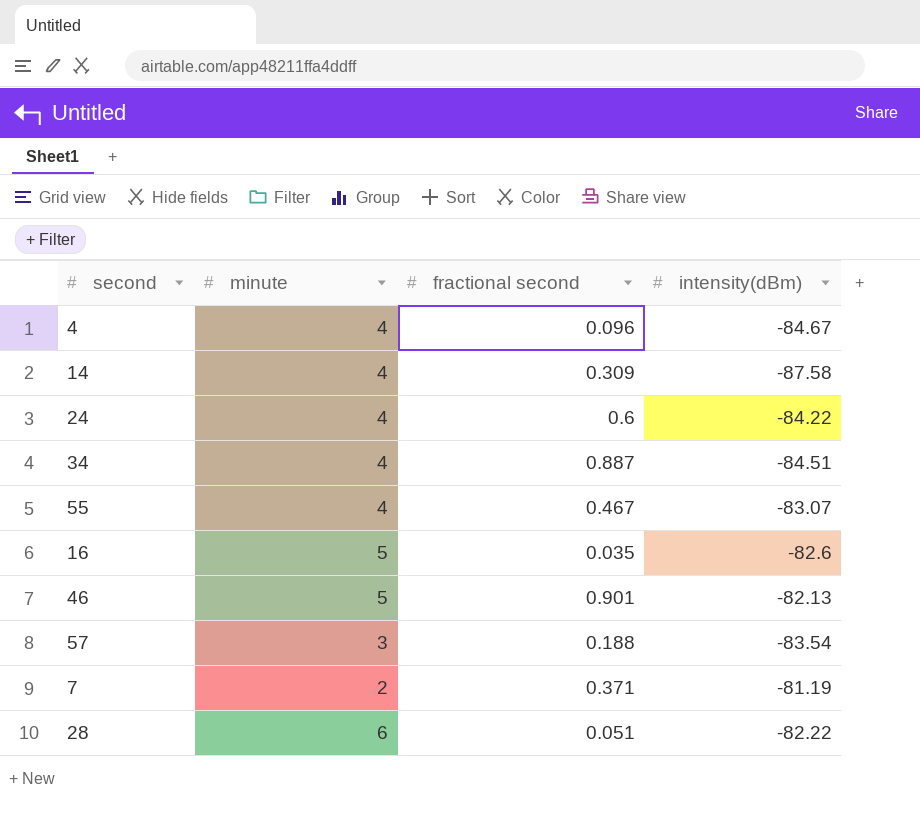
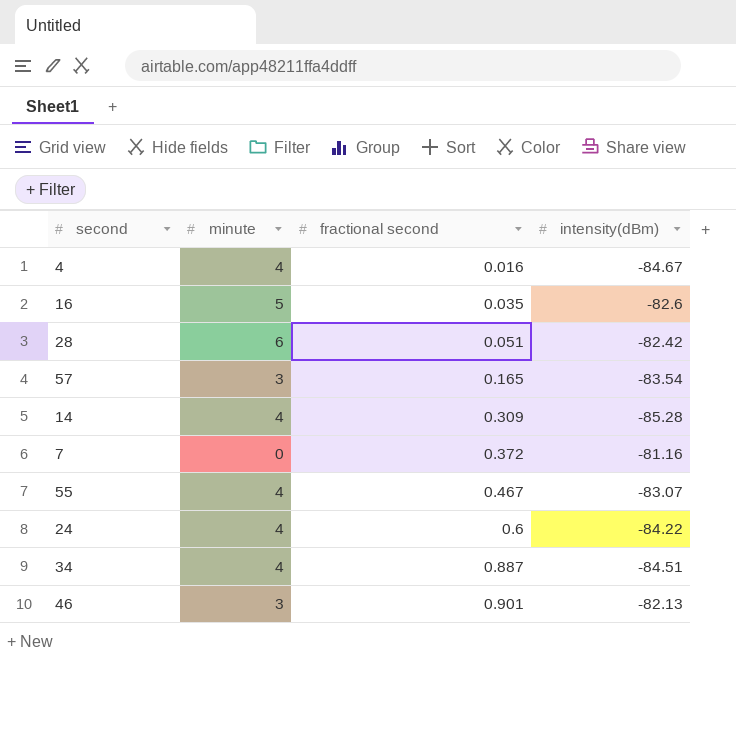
row order: none -> fractional second ascending
4 | fractional second: 0.096 -> 0.016
28 | intensity(dBm): -82.22 -> -82.42
57 | fractional second: 0.188 -> 0.165
14 | intensity(dBm): -87.58 -> -85.28
7 | minute: 2 -> 0
7 | fractional second: 0.371 -> 0.372
7 | intensity(dBm): -81.19 -> -81.16
46 | minute: 5 -> 3

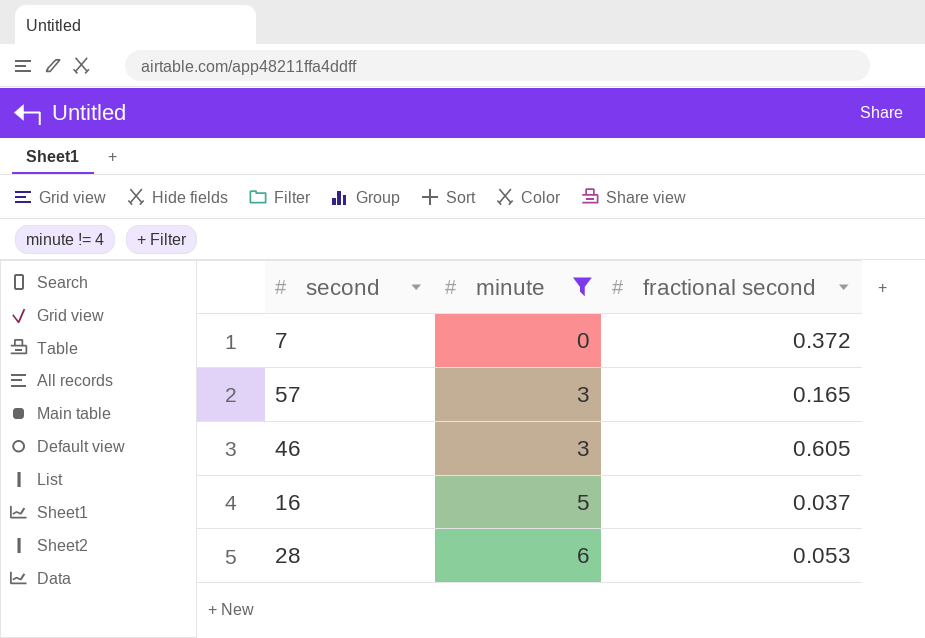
filter: none -> minute != 4
row order: fractional second ascending -> minute ascending
column intensity(dBm) | position: 4 -> none
46 | fractional second: 0.901 -> 0.605
16 | fractional second: 0.035 -> 0.037
28 | fractional second: 0.051 -> 0.053

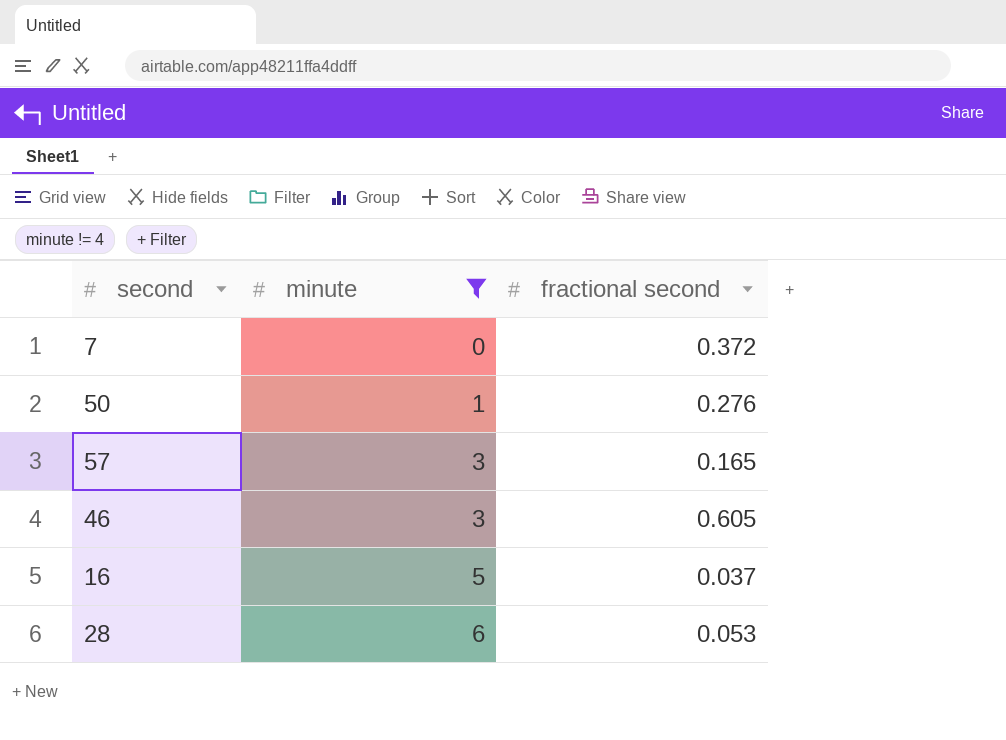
row 50: none -> 1 | 0.276

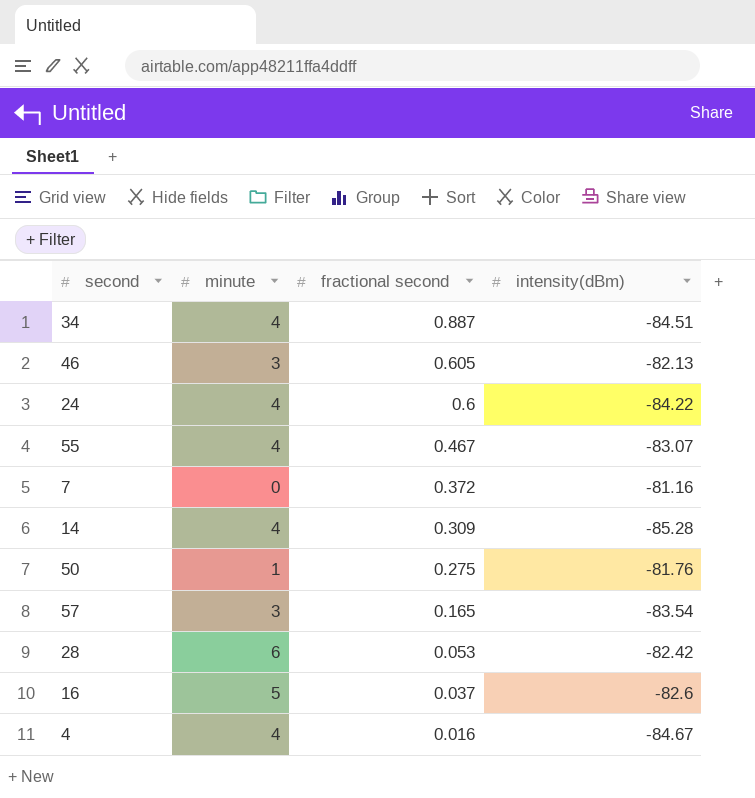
filter: minute != 4 -> none
row order: minute ascending -> fractional second descending
column intensity(dBm) | position: none -> 4
50 | fractional second: 0.276 -> 0.275

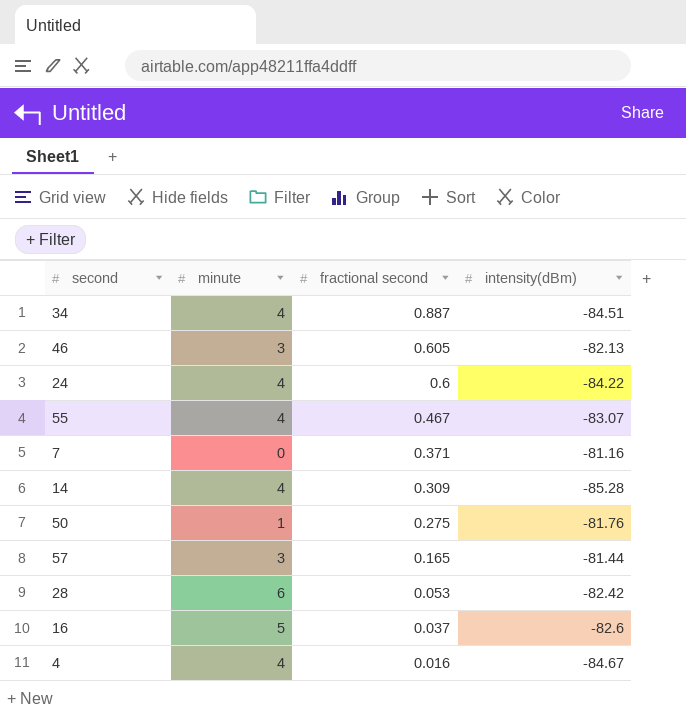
7 | fractional second: 0.372 -> 0.371
57 | intensity(dBm): -83.54 -> -81.44

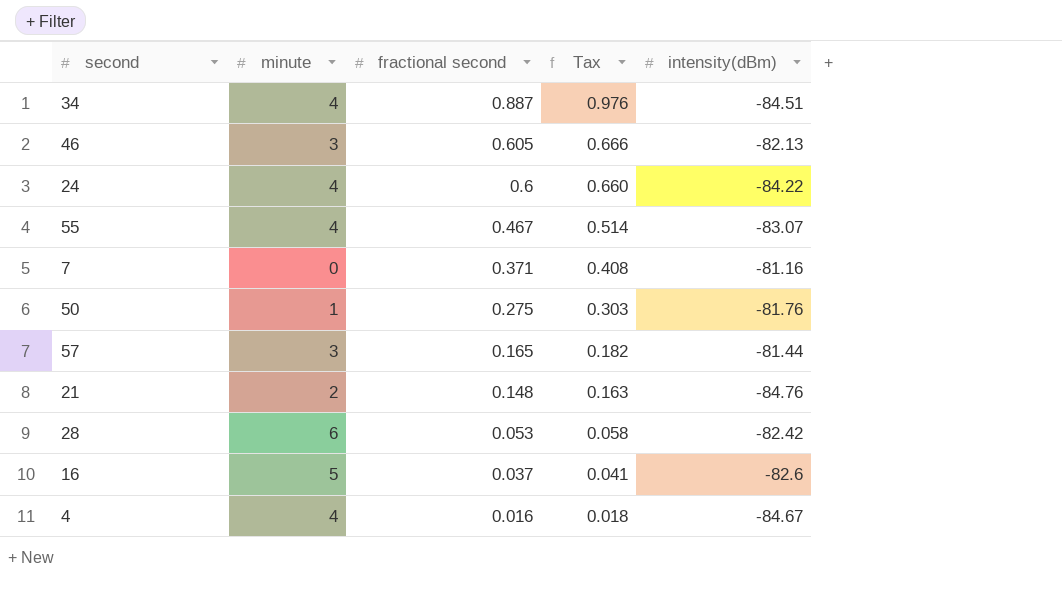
column Tax | formula: none -> [fractional second] * 1.1
row 14: 4 | 0.309 | -85.28 -> none
row 21: none -> 2 | 0.148 | 0.163 | -84.76

